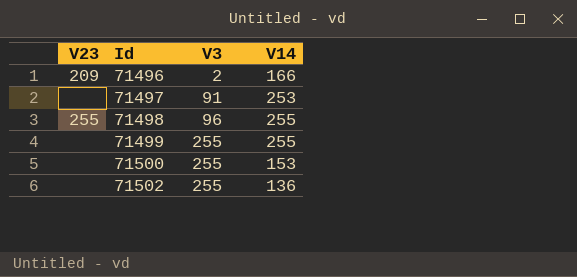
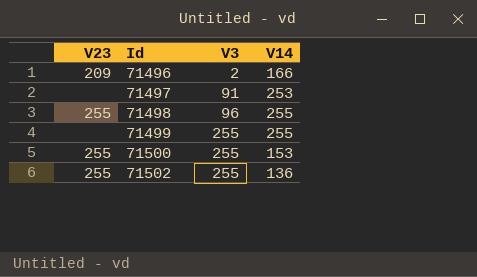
71500 | V23: none -> 255
71502 | V23: none -> 255

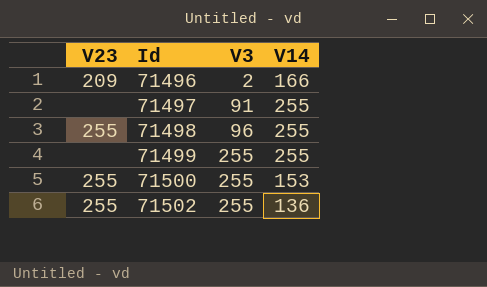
71497 | V14: 253 -> 255

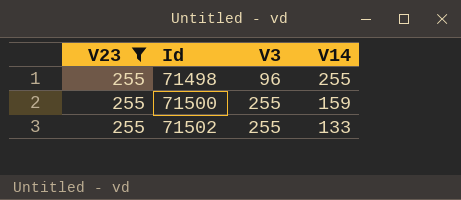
filter: none -> V23 = 255
71500 | V14: 153 -> 159
71502 | V14: 136 -> 133

